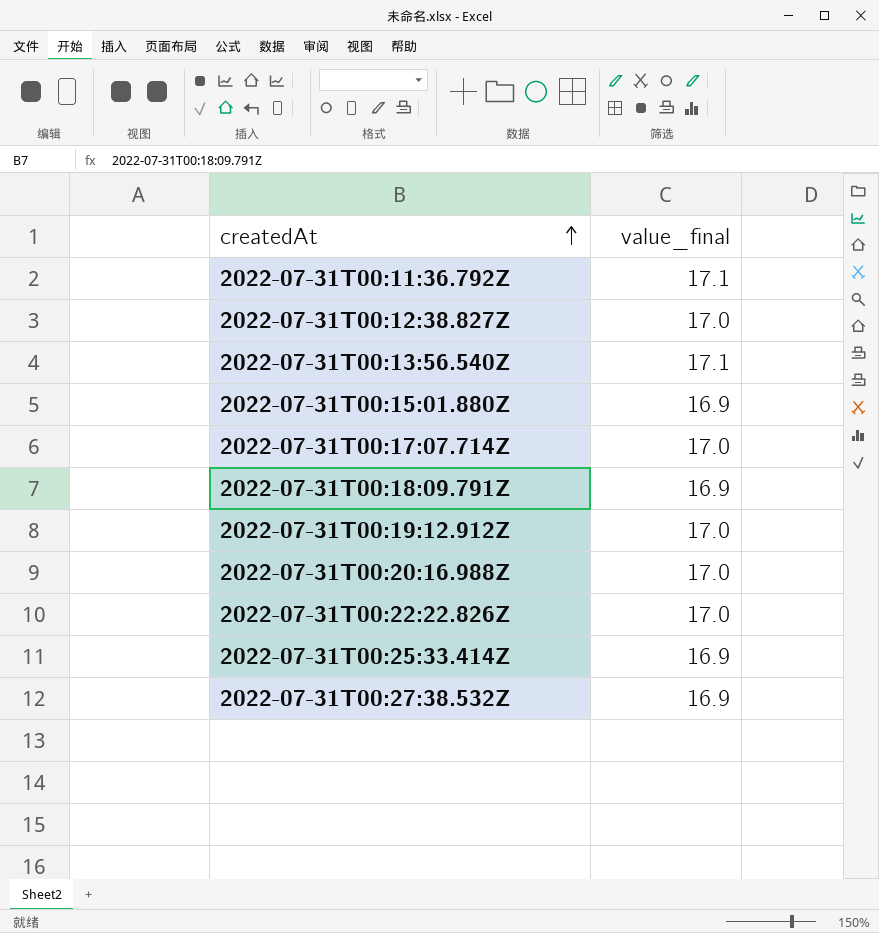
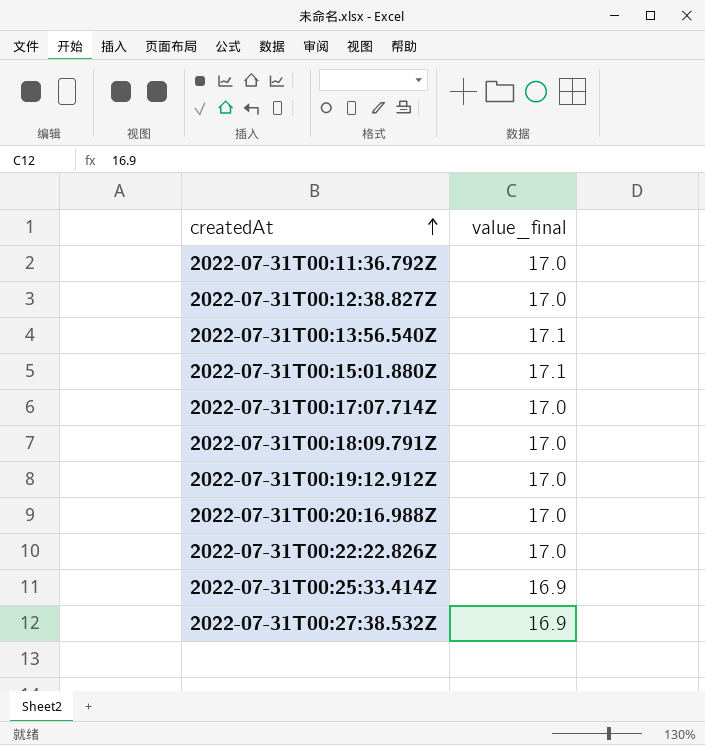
2022-07-31T00:11:36.792Z | value_final: 17.1 -> 17.0
2022-07-31T00:15:01.880Z | value_final: 16.9 -> 17.1
2022-07-31T00:18:09.791Z | value_final: 16.9 -> 17.0

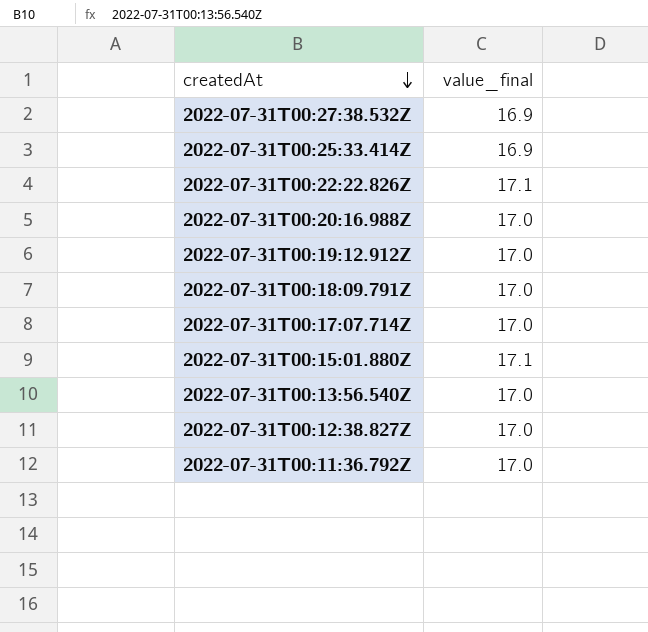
row order: createdAt ascending -> createdAt descending
2022-07-31T00:22:22.826Z | value_final: 17.0 -> 17.1
2022-07-31T00:13:56.540Z | value_final: 17.1 -> 17.0

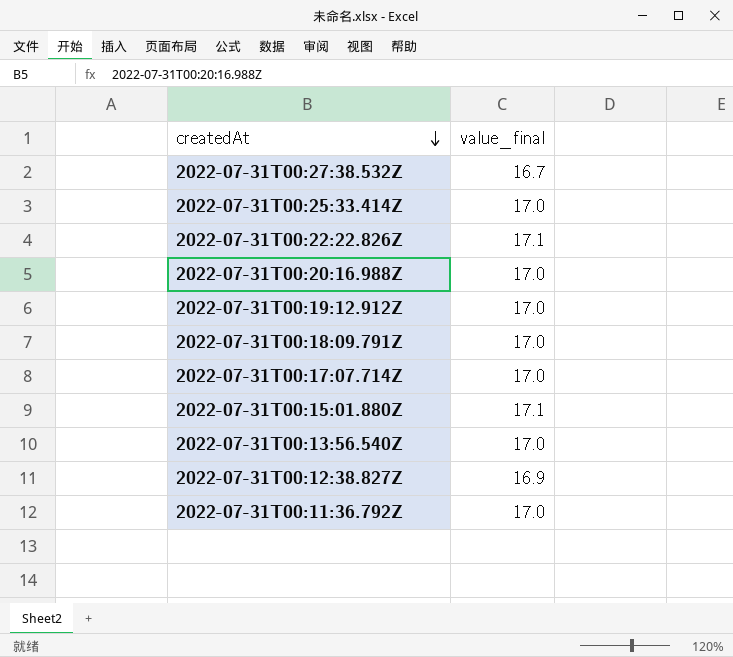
2022-07-31T00:27:38.532Z | value_final: 16.9 -> 16.7
2022-07-31T00:25:33.414Z | value_final: 16.9 -> 17.0
2022-07-31T00:12:38.827Z | value_final: 17.0 -> 16.9

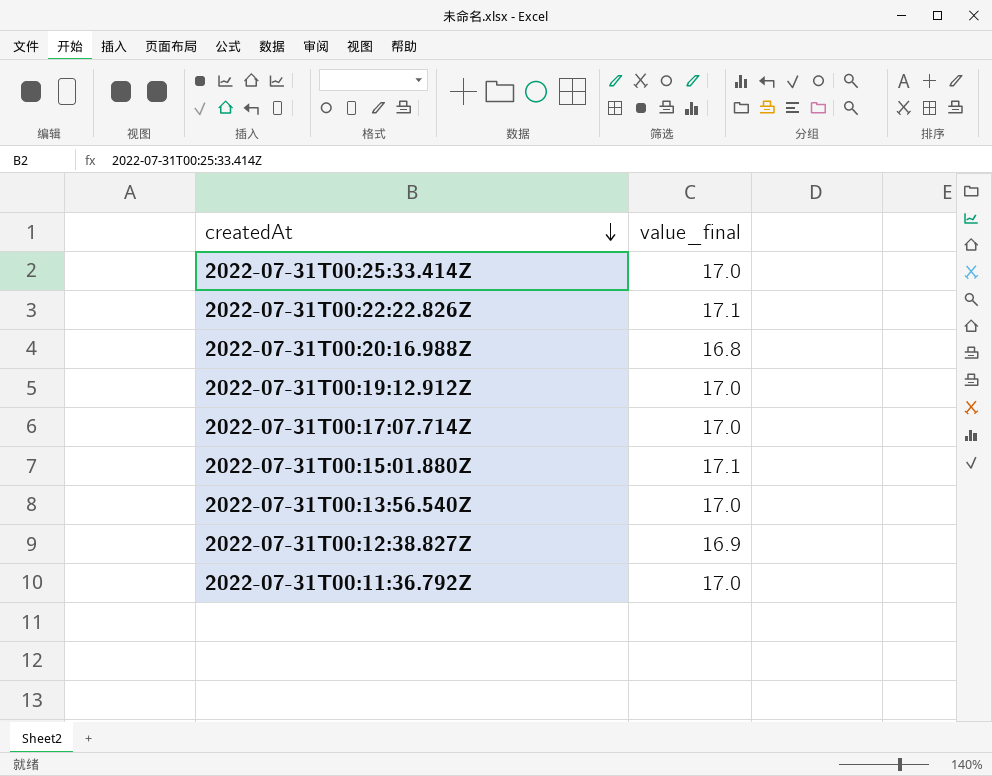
row 2022-07-31T00:27:38.532Z: 16.7 -> none
row 2022-07-31T00:18:09.791Z: 17.0 -> none
2022-07-31T00:20:16.988Z | value_final: 17.0 -> 16.8

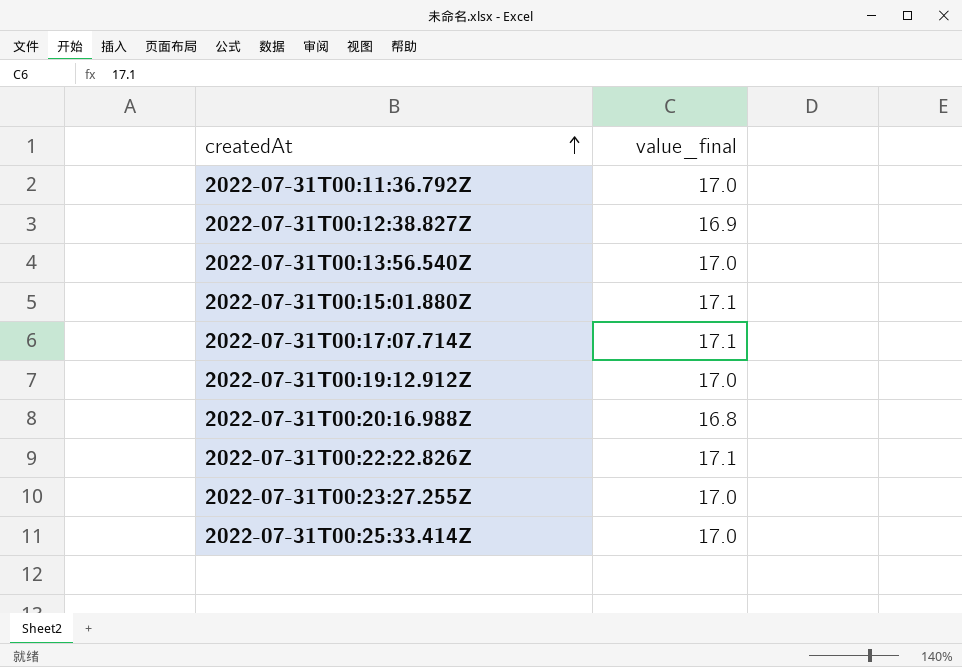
row order: createdAt descending -> createdAt ascending
2022-07-31T00:17:07.714Z | value_final: 17.0 -> 17.1
row 2022-07-31T00:23:27.255Z: none -> 17.0

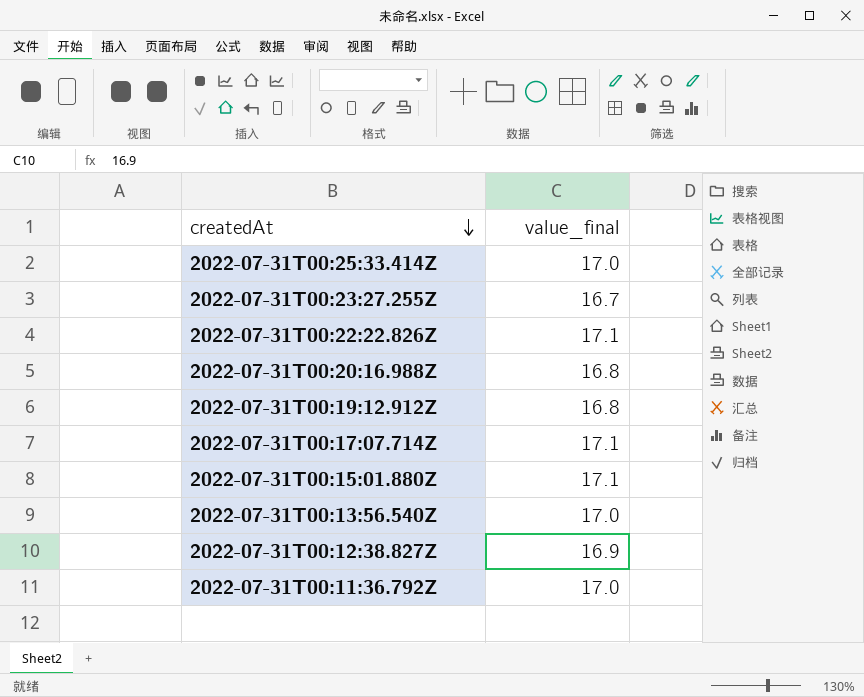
row order: createdAt ascending -> createdAt descending
2022-07-31T00:23:27.255Z | value_final: 17.0 -> 16.7
2022-07-31T00:19:12.912Z | value_final: 17.0 -> 16.8

